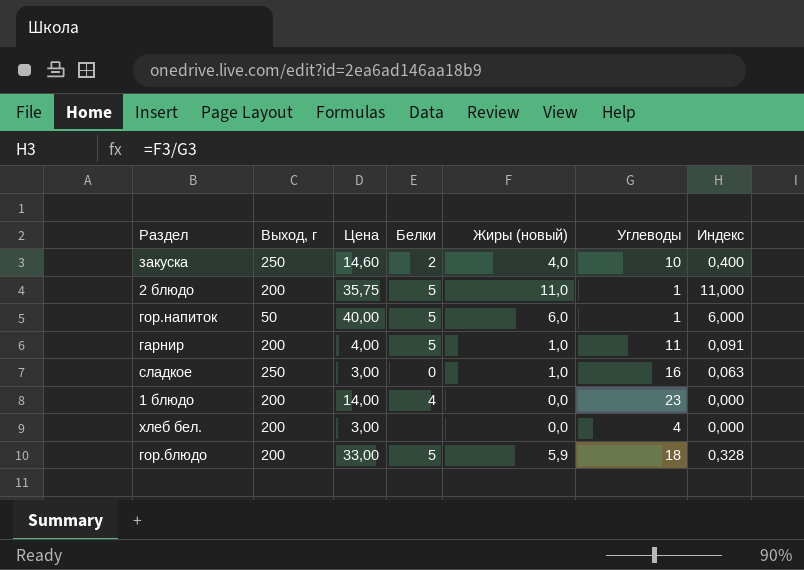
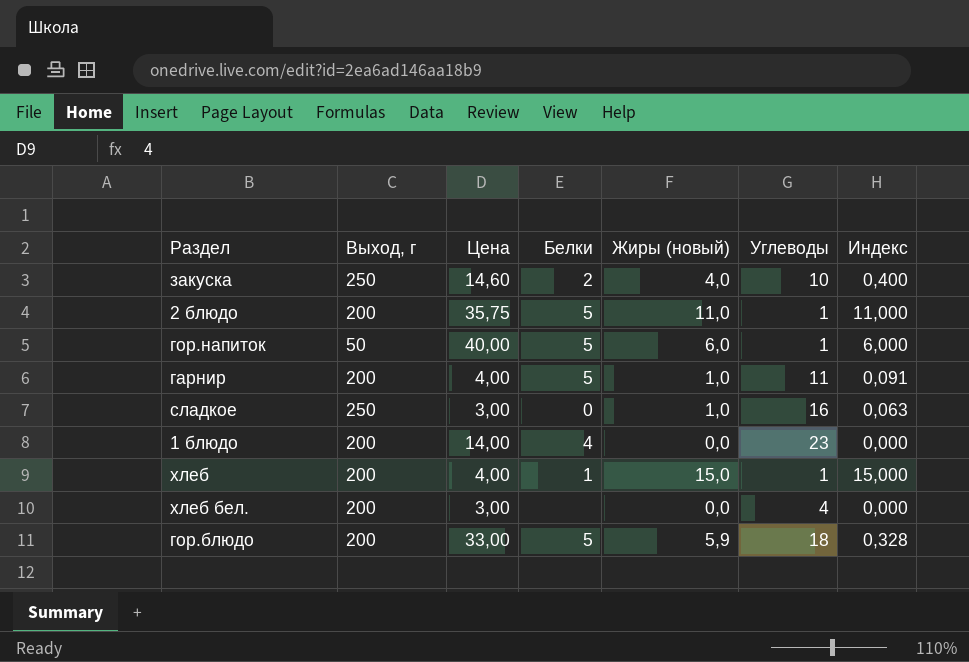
row хлеб: none -> 200 | 4,00 | 1 | 15,0 | 1 | 15,000

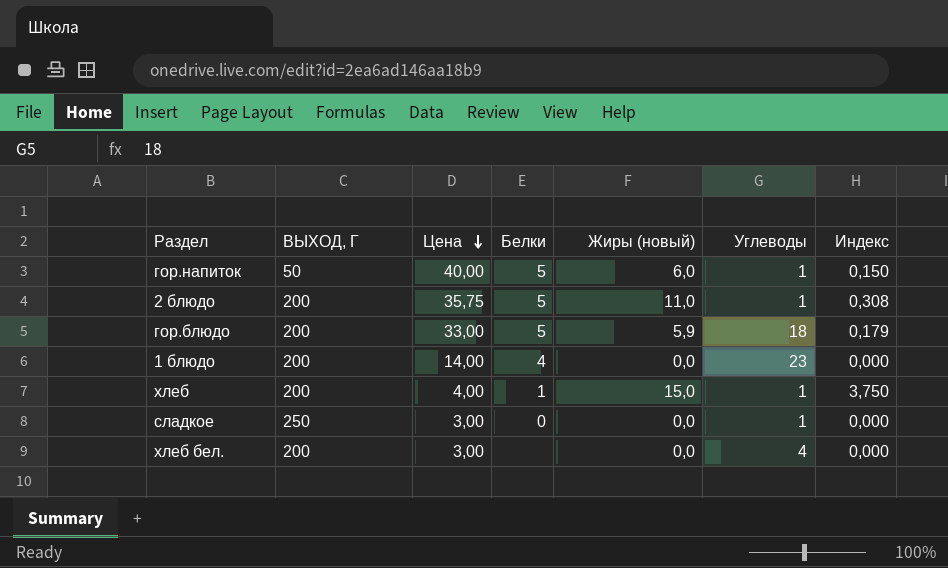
row order: none -> Цена descending
column name: Выход, г -> ВЫХОД, Г
column Индекс | formula: [Жиры (новый)] / [Углеводы] -> [Жиры (новый)] / [Цена]
row закуска: 250 | 14,60 | 2 | 4,0 | 10 | 0,400 -> none
row гарнир: 200 | 4,00 | 5 | 1,0 | 11 | 0,091 -> none
сладкое | Жиры (новый): 1,0 -> 0,0
сладкое | Углеводы: 16 -> 1

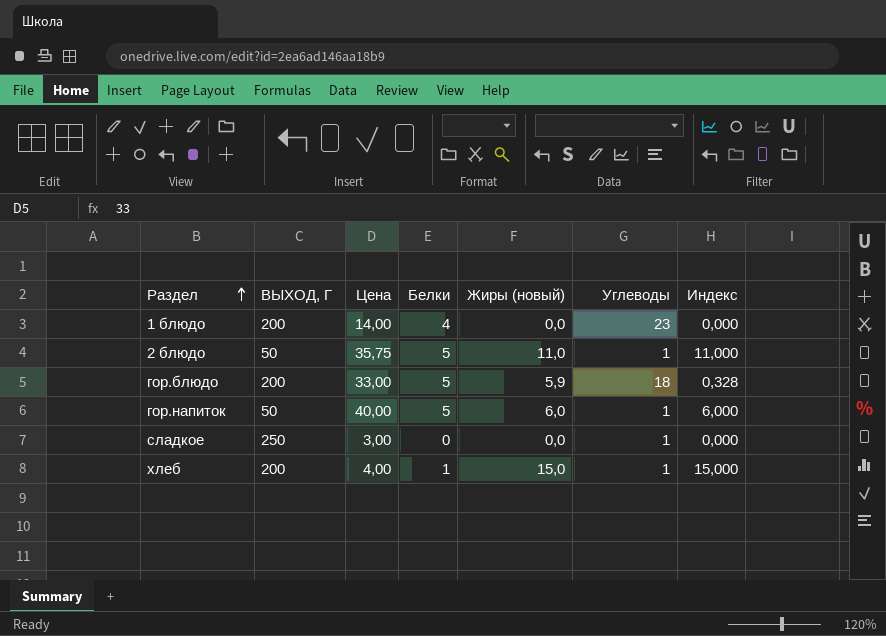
row order: Цена descending -> Раздел ascending
column Индекс | formula: [Жиры (новый)] / [Цена] -> [Жиры (новый)] / [Углеводы]
row хлеб бел.: 200 | 3,00 | none | 0,0 | 4 | 0,000 -> none
2 блюдо | ВЫХОД, Г: 200 -> 50

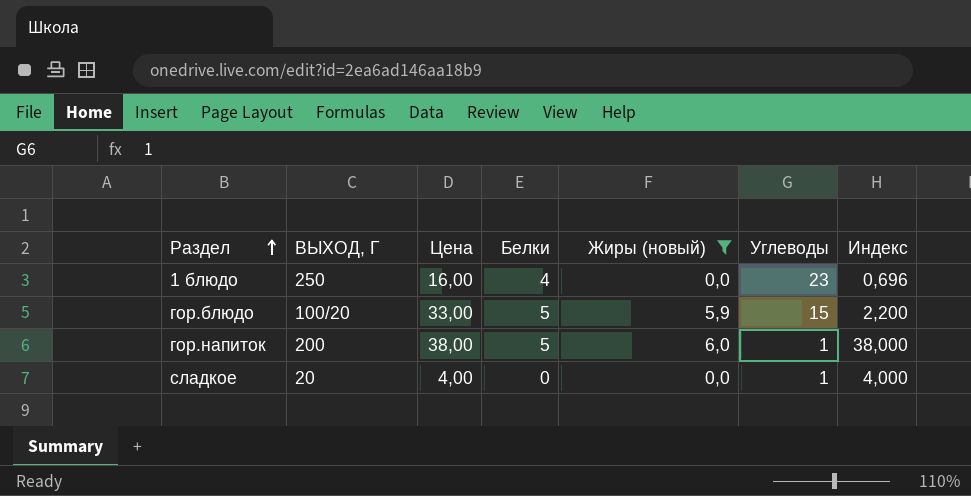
filter: none -> Жиры (новый) <= 6,0
column Индекс | formula: [Жиры (новый)] / [Углеводы] -> [Цена] / [Углеводы]
1 блюдо | ВЫХОД, Г: 200 -> 250
1 блюдо | Цена: 14,00 -> 16,00
гор.блюдо | ВЫХОД, Г: 200 -> 100/20
гор.блюдо | Углеводы: 18 -> 15
гор.напиток | ВЫХОД, Г: 50 -> 200
гор.напиток | Цена: 40,00 -> 38,00
сладкое | ВЫХОД, Г: 250 -> 20
сладкое | Цена: 3,00 -> 4,00

